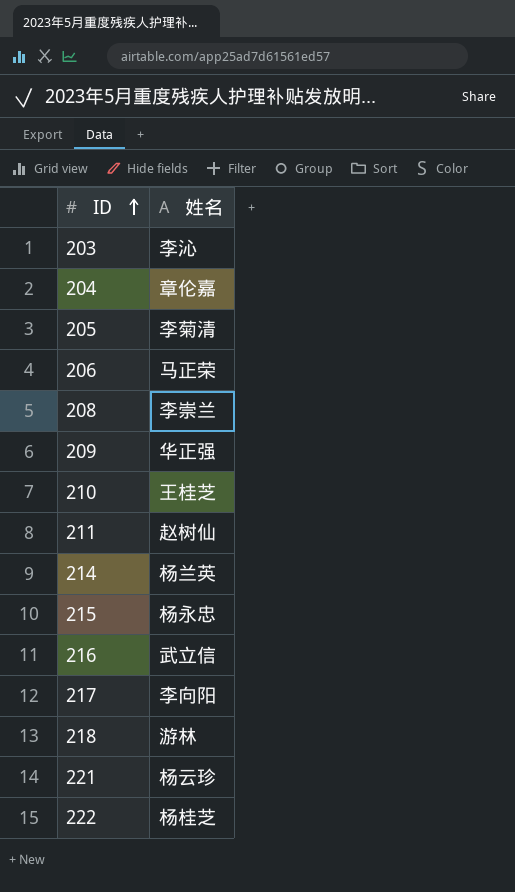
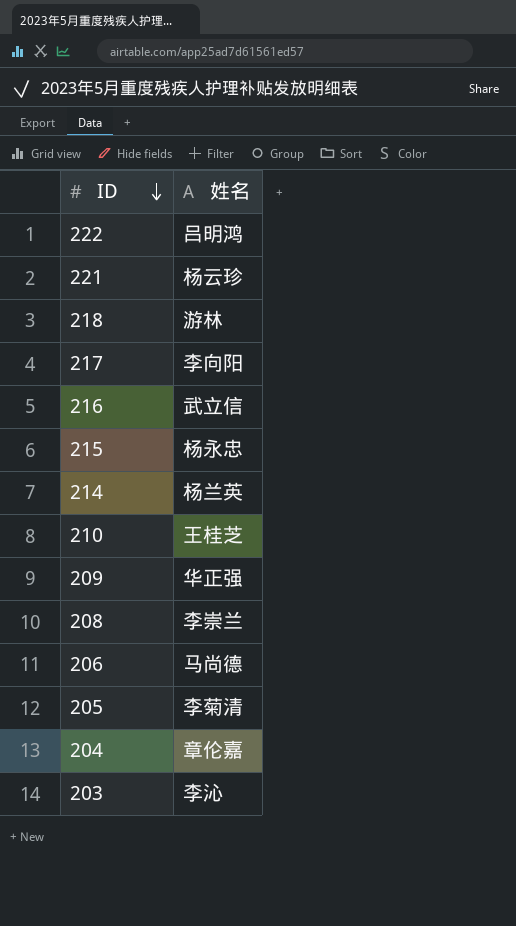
row order: ID ascending -> ID descending
row 211: 赵树仙 -> none
222 | 姓名: 杨桂芝 -> 吕明鸿
206 | 姓名: 马正荣 -> 马尚德

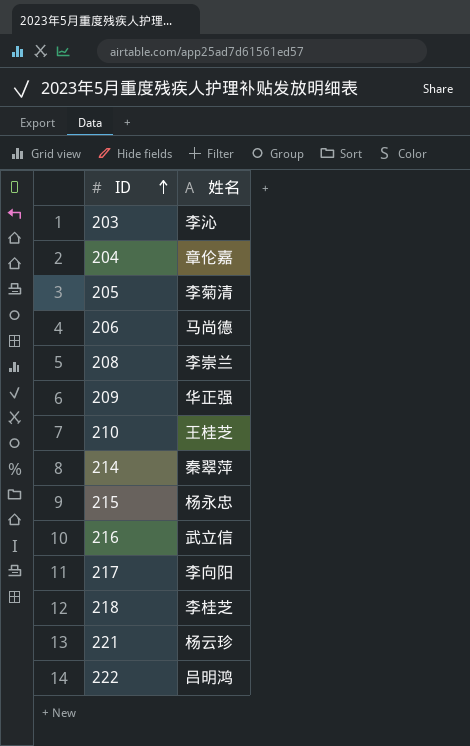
row order: ID descending -> ID ascending
214 | 姓名: 杨兰英 -> 秦翠萍
218 | 姓名: 游林 -> 李桂芝

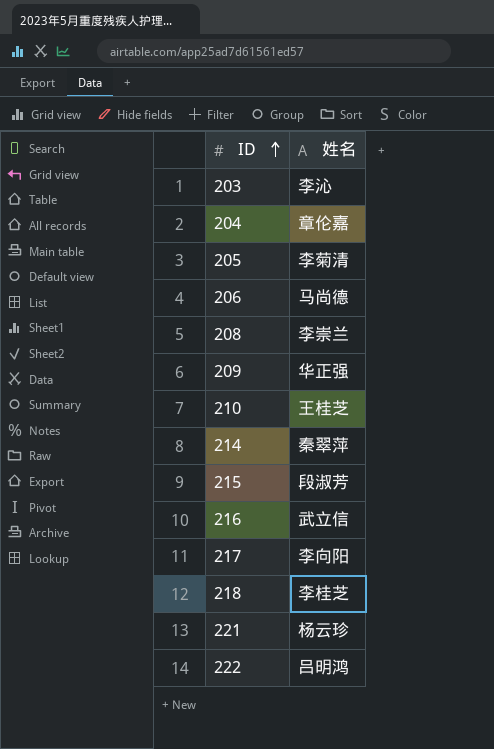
215 | 姓名: 杨永忠 -> 段淑芳

